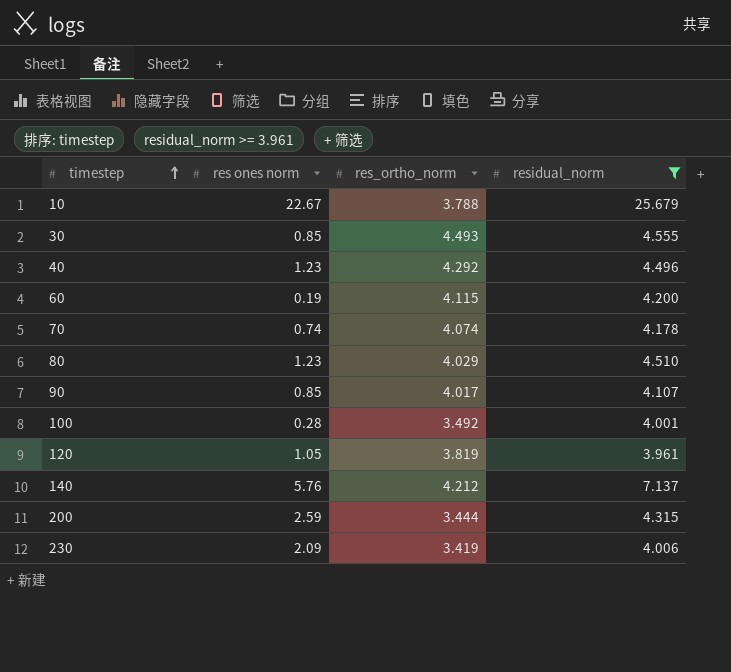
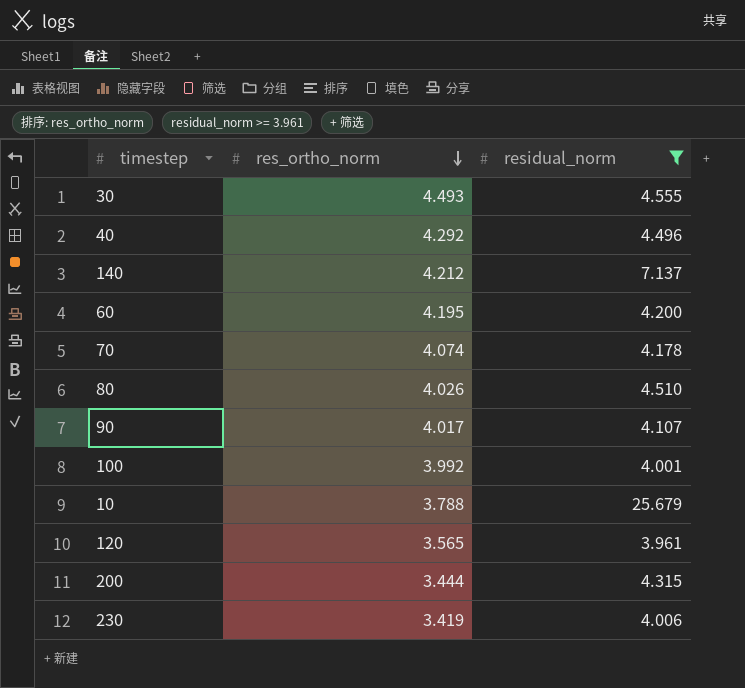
row order: timestep ascending -> res_ortho_norm descending
column res ones norm | position: 2 -> none
60 | res_ortho_norm: 4.115 -> 4.195
80 | res_ortho_norm: 4.029 -> 4.026
100 | res_ortho_norm: 3.492 -> 3.992
120 | res_ortho_norm: 3.819 -> 3.565

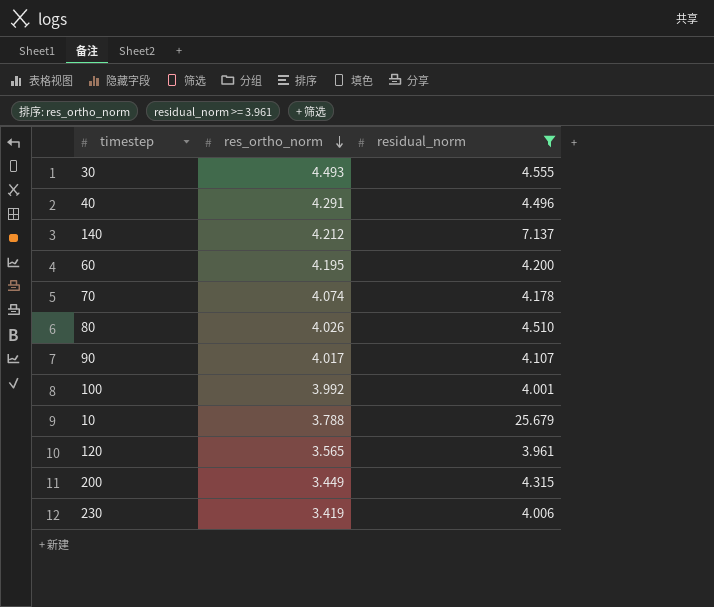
40 | res_ortho_norm: 4.292 -> 4.291
200 | res_ortho_norm: 3.444 -> 3.449

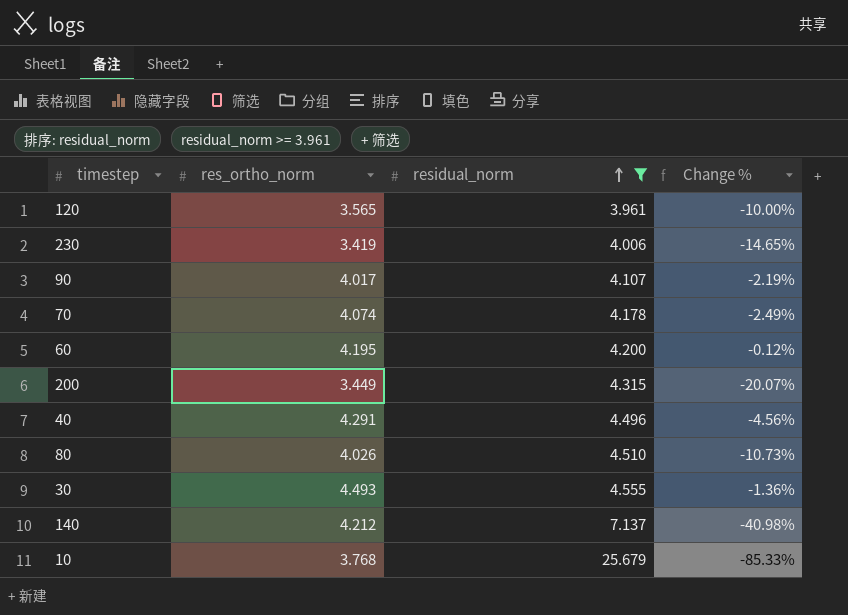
row order: res_ortho_norm descending -> residual_norm ascending
column Change % | formula: none -> ([res_ortho_norm] - [residual_norm]) / [residual_norm]
row 100: 3.992 | 4.001 -> none
10 | res_ortho_norm: 3.788 -> 3.768

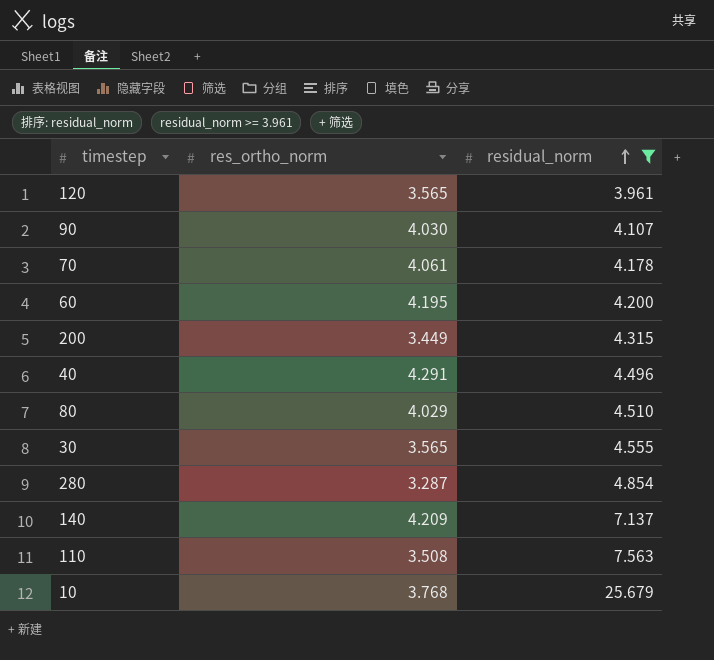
column Change % | formula: ([res_ortho_norm] - [residual_norm]) / [residual_norm] -> none
row 230: 3.419 | 4.006 | -14.65% -> none
90 | res_ortho_norm: 4.017 -> 4.030
70 | res_ortho_norm: 4.074 -> 4.061
80 | res_ortho_norm: 4.026 -> 4.029
30 | res_ortho_norm: 4.493 -> 3.565
row 280: none -> 3.287 | 4.854
140 | res_ortho_norm: 4.212 -> 4.209
row 110: none -> 3.508 | 7.563

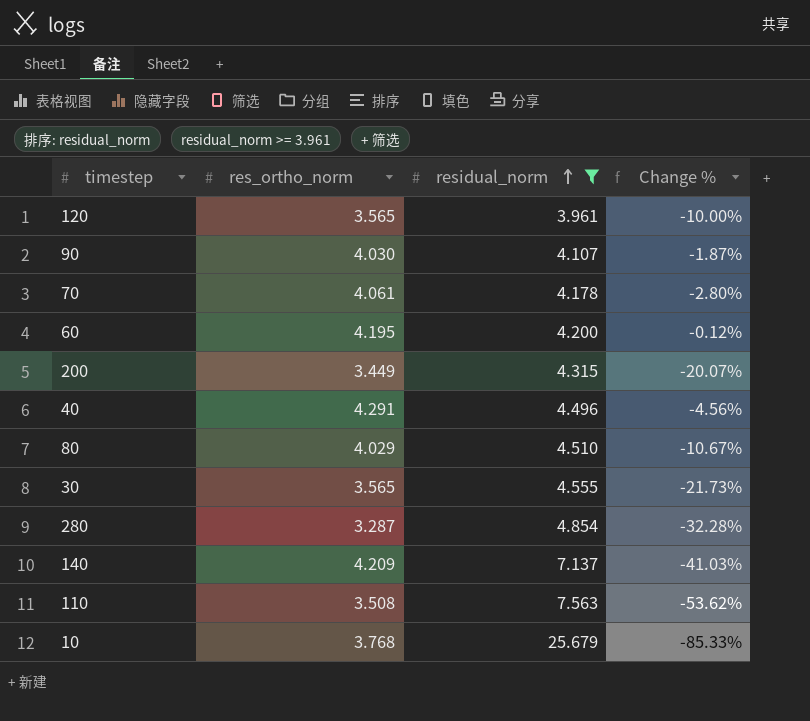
column Change % | formula: none -> ([res_ortho_norm] - [residual_norm]) / [residual_norm]

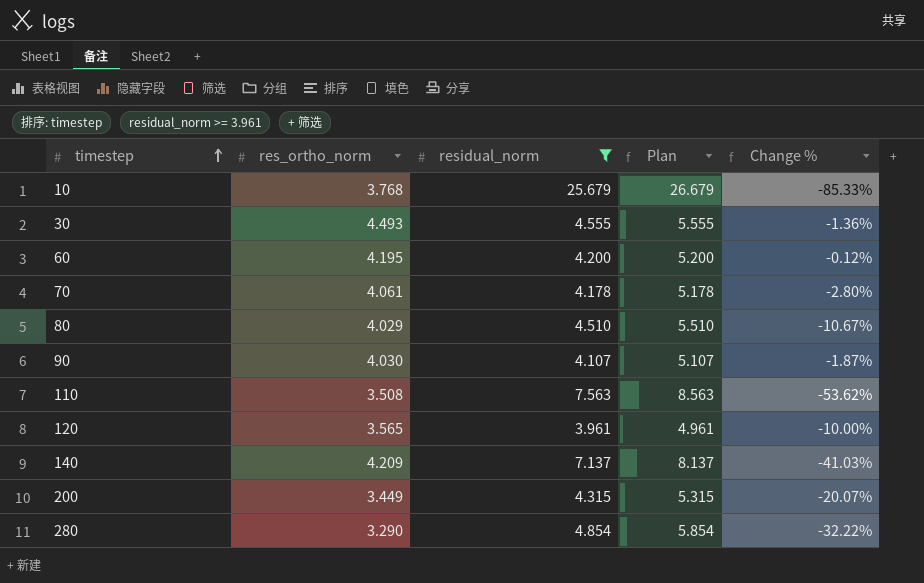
row order: residual_norm ascending -> timestep ascending
column Plan | formula: none -> [residual_norm] + 1
row 40: 4.291 | 4.496 | -4.56% -> none
30 | res_ortho_norm: 3.565 -> 4.493
30 | Change %: -21.73% -> -1.36%
280 | res_ortho_norm: 3.287 -> 3.290
280 | Change %: -32.28% -> -32.22%

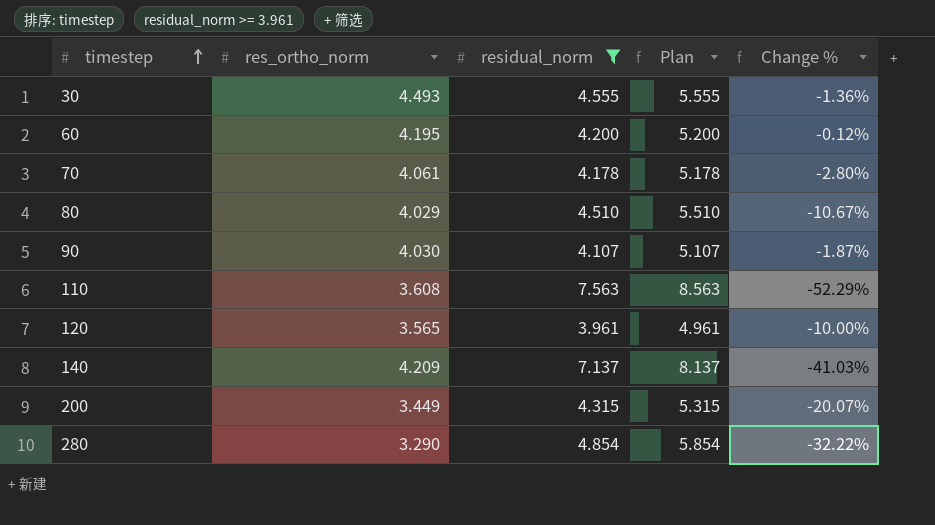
row 10: 3.768 | 25.679 | 26.679 | -85.33% -> none
110 | res_ortho_norm: 3.508 -> 3.608
110 | Change %: -53.62% -> -52.29%

